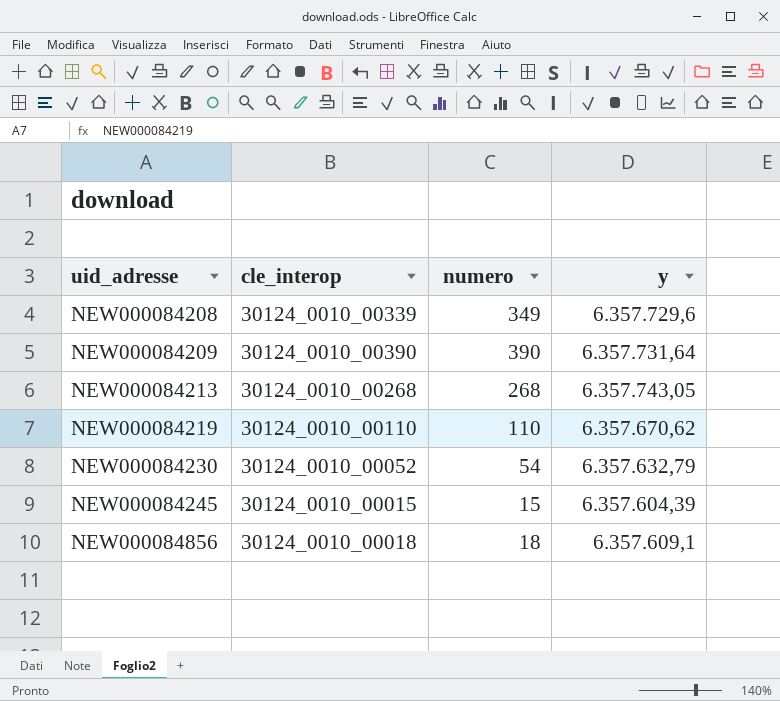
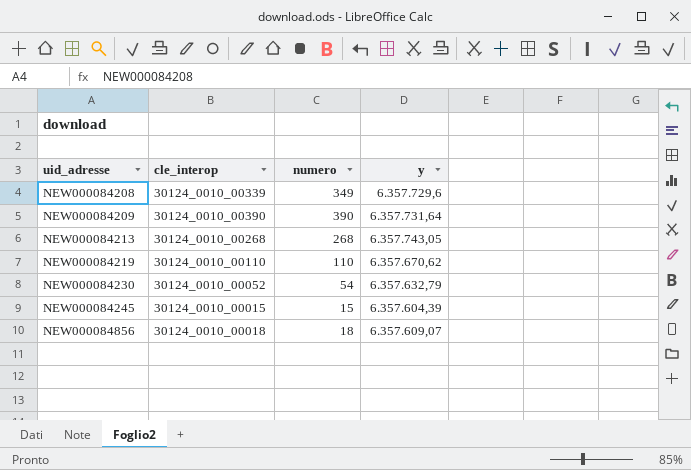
NEW000084856 | y: 6.357.609,1 -> 6.357.609,07

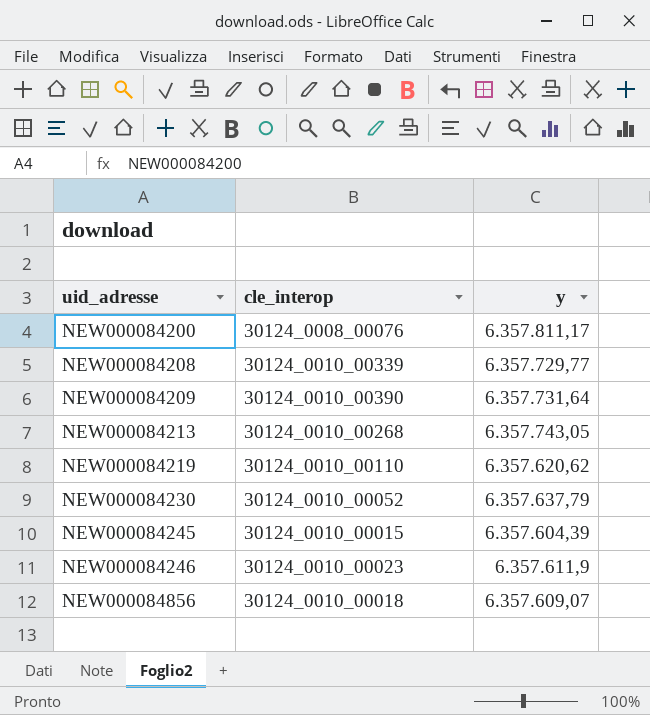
column numero | position: 3 -> none
row NEW000084200: none -> 30124_0008_00076 | 6.357.811,17
NEW000084208 | y: 6.357.729,6 -> 6.357.729,77
NEW000084219 | y: 6.357.670,62 -> 6.357.620,62
NEW000084230 | y: 6.357.632,79 -> 6.357.637,79
row NEW000084246: none -> 30124_0010_00023 | 6.357.611,9

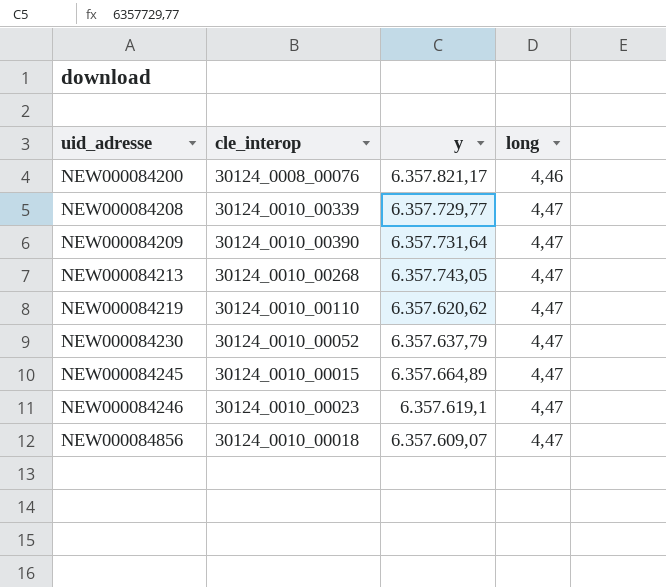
column long | position: none -> 4
NEW000084200 | y: 6.357.811,17 -> 6.357.821,17
NEW000084245 | y: 6.357.604,39 -> 6.357.664,89
NEW000084246 | y: 6.357.611,9 -> 6.357.619,1

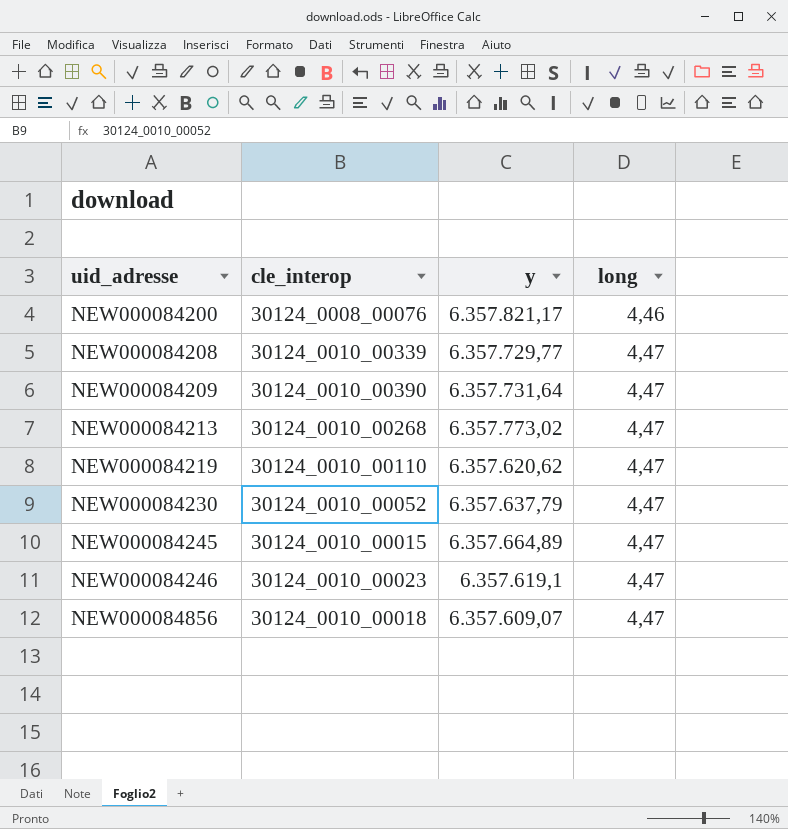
NEW000084213 | y: 6.357.743,05 -> 6.357.773,02

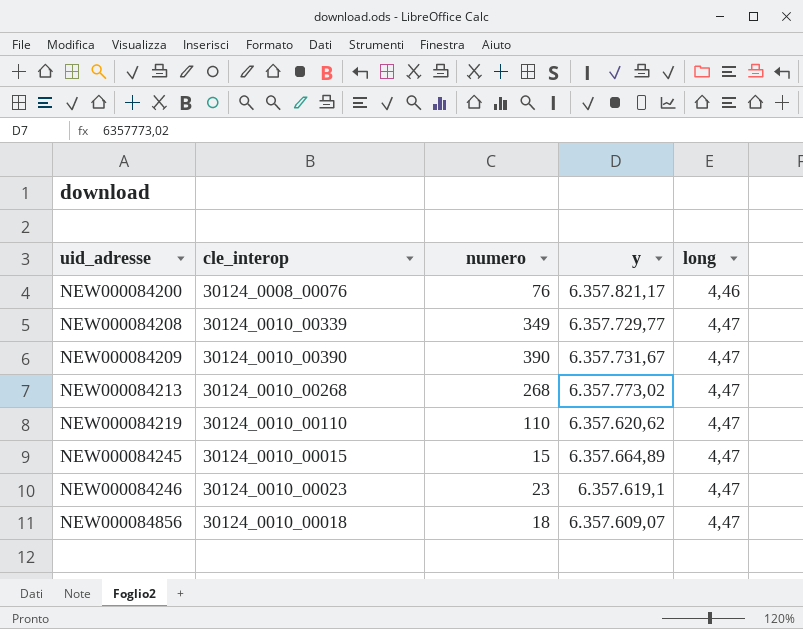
column numero | position: none -> 3
row NEW000084230: 30124_0010_00052 | 6.357.637,79 | 4,47 -> none
NEW000084209 | y: 6.357.731,64 -> 6.357.731,67

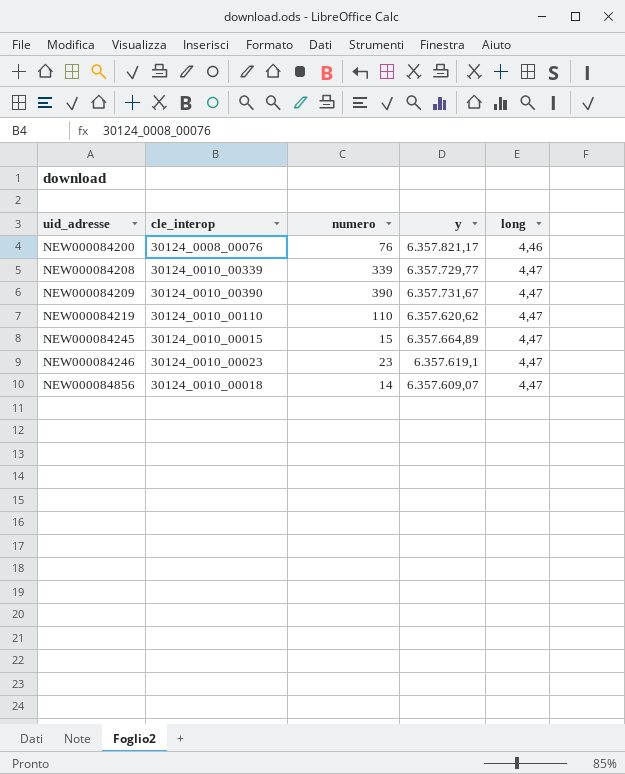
row NEW000084213: 30124_0010_00268 | 268 | 6.357.773,02 | 4,47 -> none
NEW000084208 | numero: 349 -> 339
NEW000084856 | numero: 18 -> 14

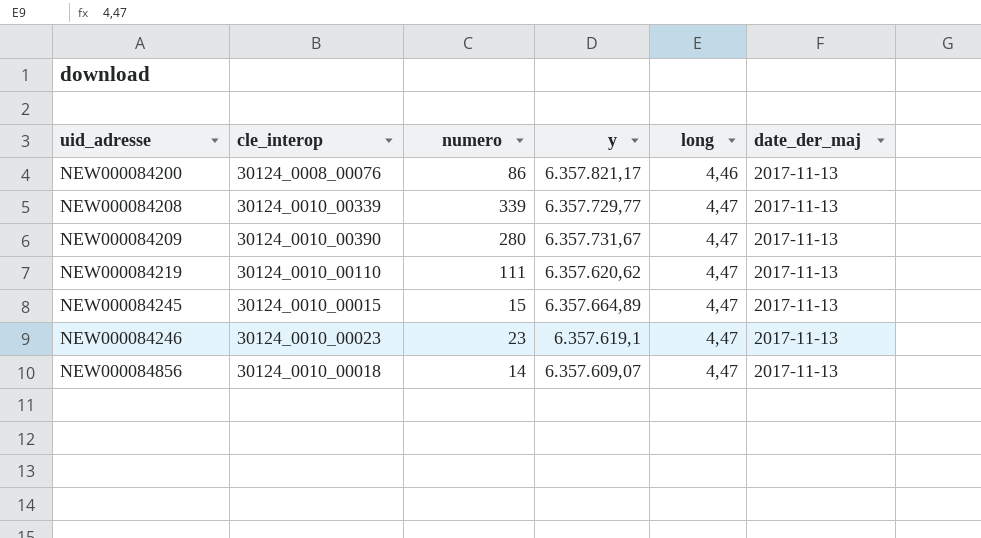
column date_der_maj | position: none -> 6
NEW000084200 | numero: 76 -> 86
NEW000084209 | numero: 390 -> 280
NEW000084219 | numero: 110 -> 111

